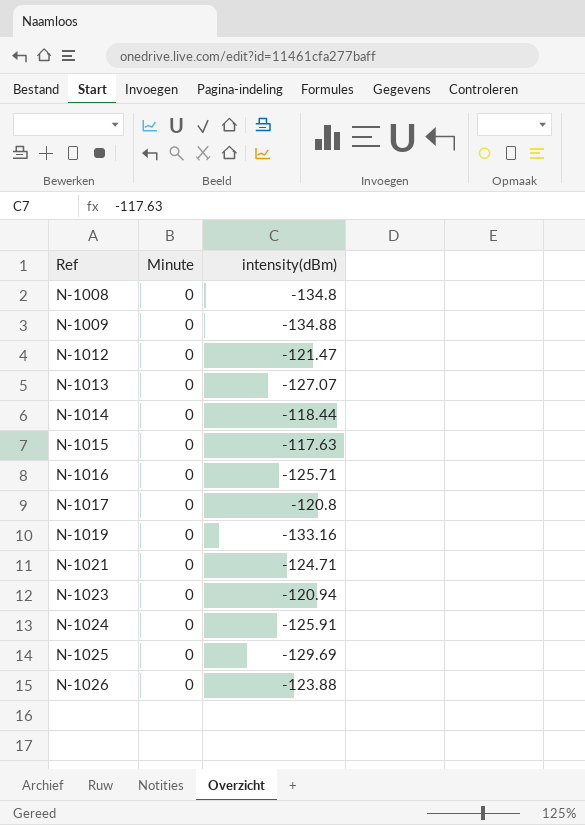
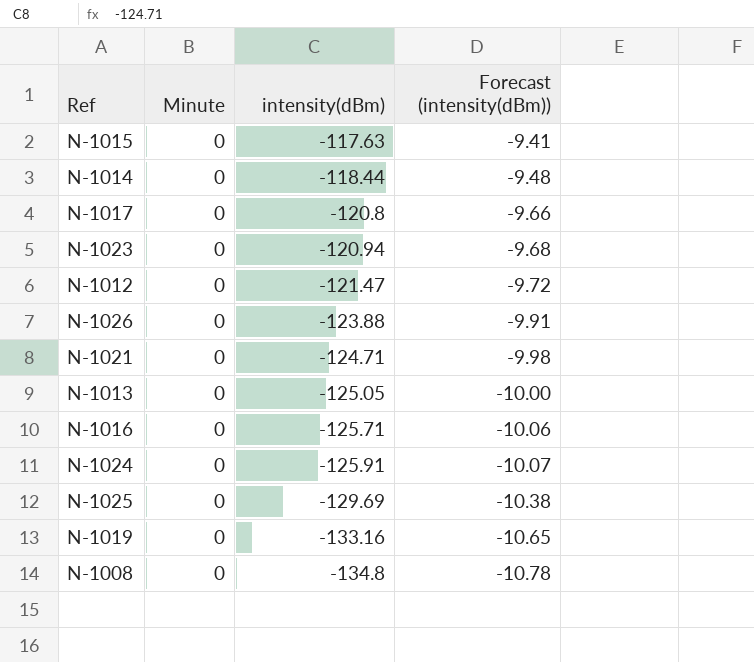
row order: Ref ascending -> intensity(dBm) descending
column Forecast (intensity(dBm)) | formula: none -> [intensity(dBm)] * 0.08
row N-1009: 0 | -134.88 -> none
N-1013 | intensity(dBm): -127.07 -> -125.05

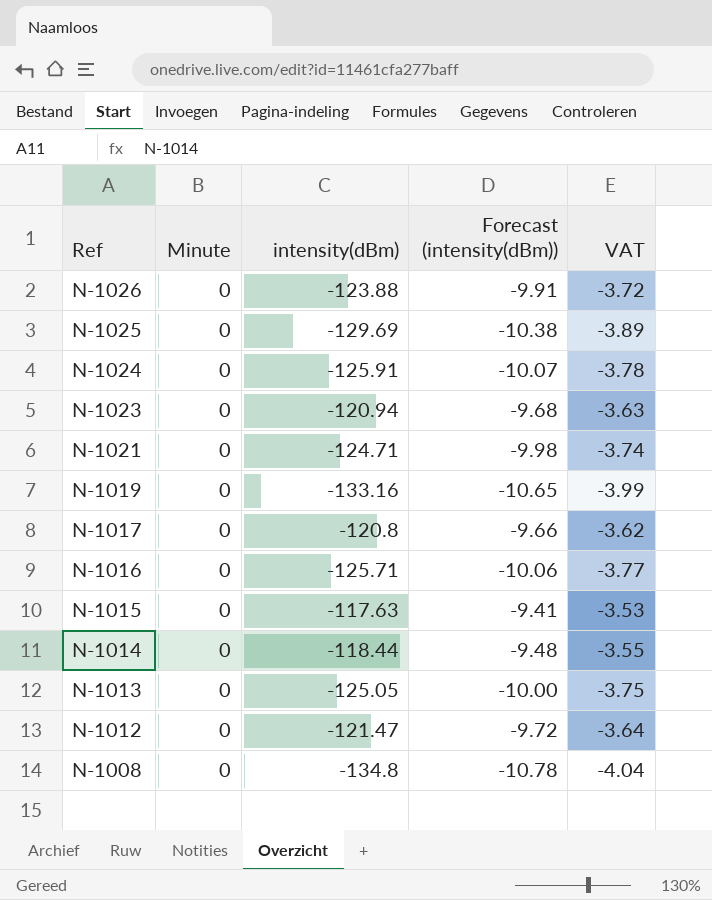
row order: intensity(dBm) descending -> Ref descending
column VAT | formula: none -> [intensity(dBm)] * 0.03

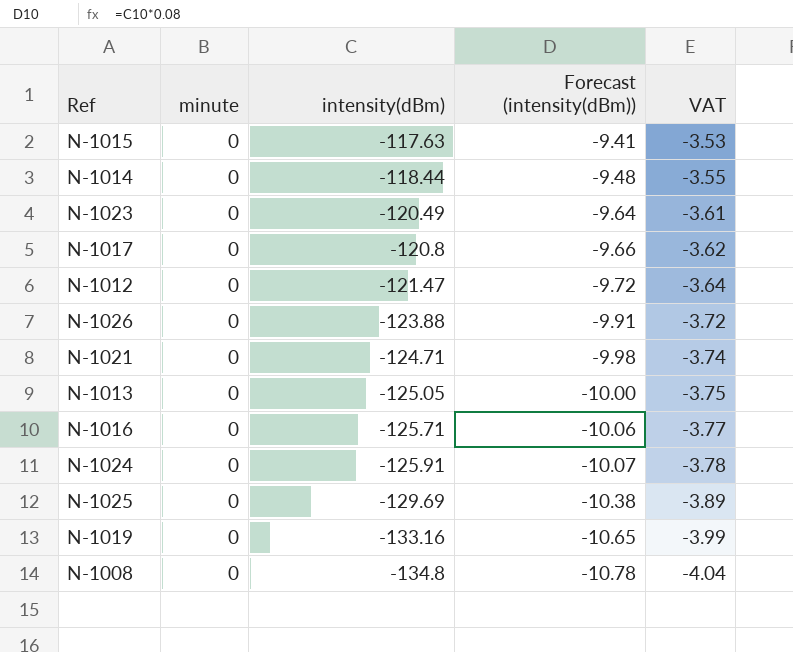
row order: Ref descending -> intensity(dBm) descending
column name: Minute -> minute
N-1023 | intensity(dBm): -120.94 -> -120.49
N-1023 | Forecast (intensity(dBm)): -9.68 -> -9.64
N-1023 | VAT: -3.63 -> -3.61

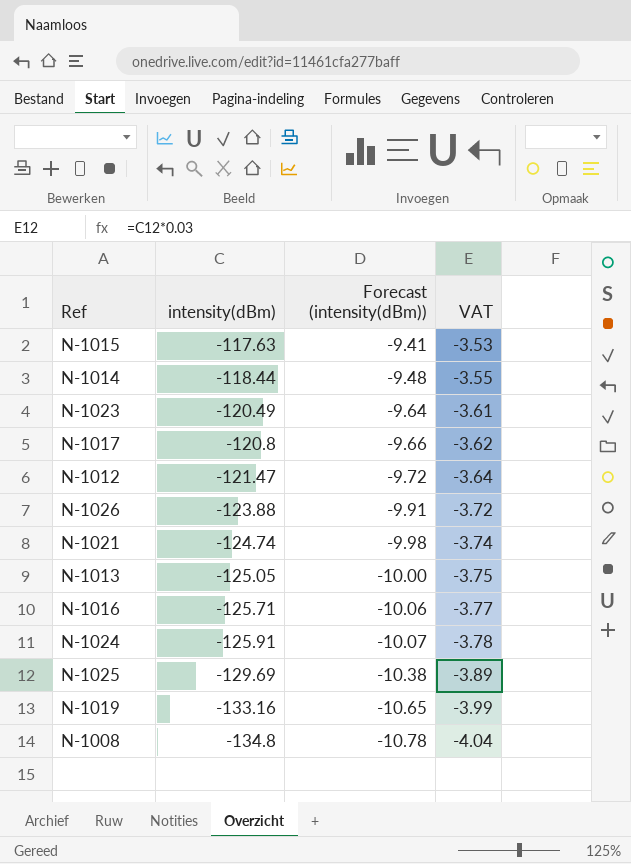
column minute | position: 2 -> none
N-1021 | intensity(dBm): -124.71 -> -124.74

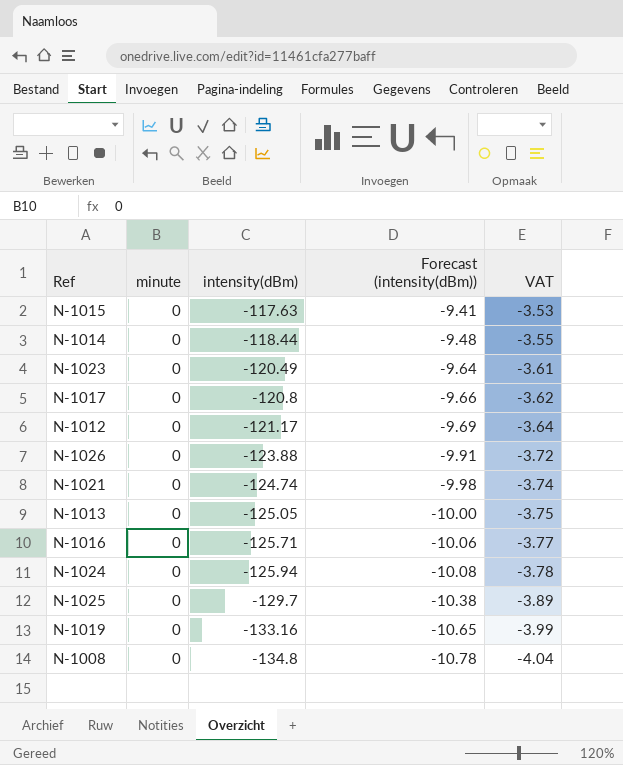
column minute | position: none -> 2
N-1012 | intensity(dBm): -121.47 -> -121.17
N-1012 | Forecast (intensity(dBm)): -9.72 -> -9.69
N-1024 | intensity(dBm): -125.91 -> -125.94
N-1024 | Forecast (intensity(dBm)): -10.07 -> -10.08
N-1025 | intensity(dBm): -129.69 -> -129.7

